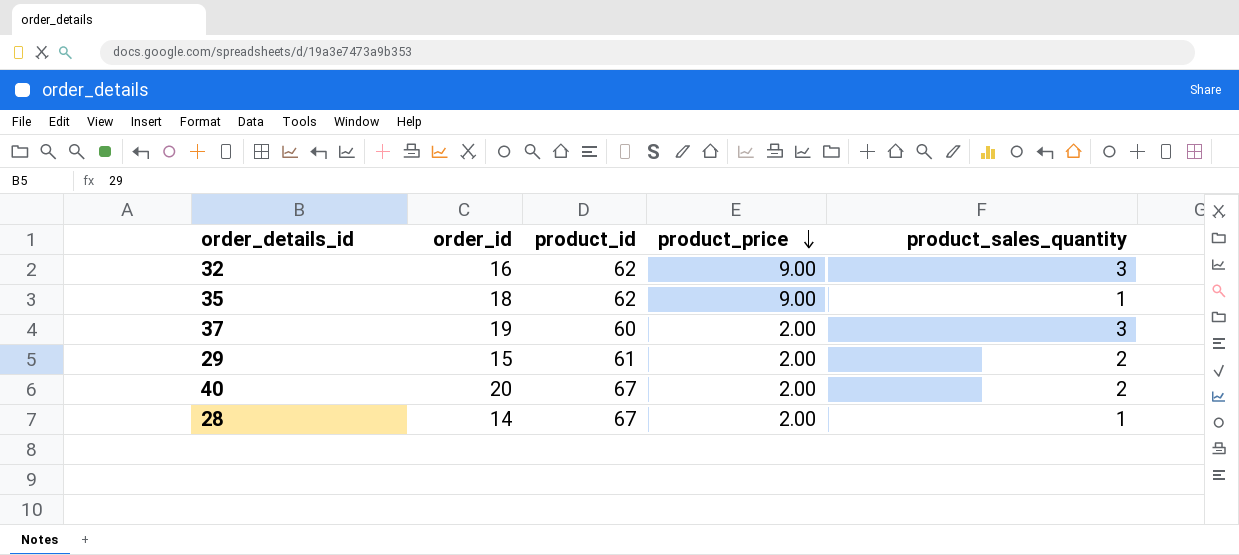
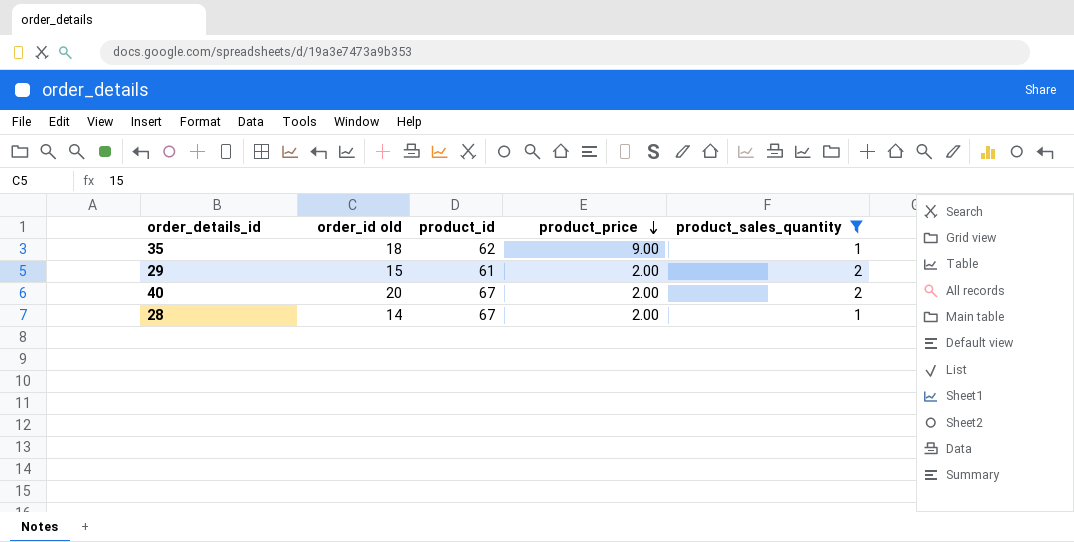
filter: none -> product_sales_quantity != 3
column name: order_id -> order_id old

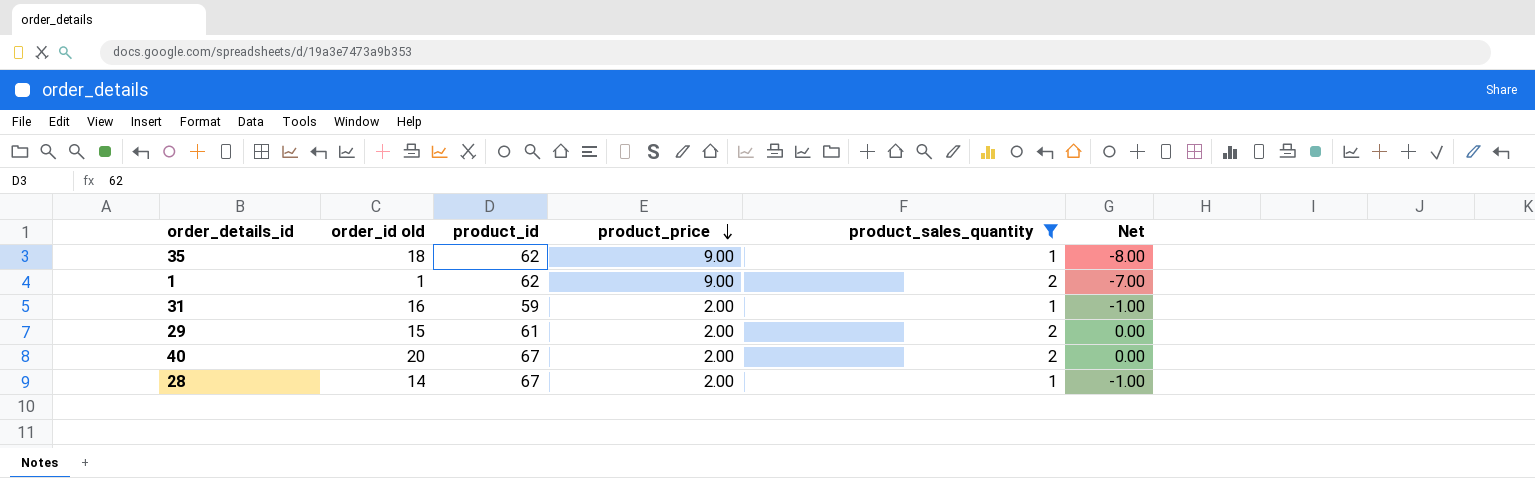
column Net | formula: none -> [product_sales_quantity] - [product_price]
row 1: none -> 1 | 62 | 9.00 | 2 | -7.00
row 31: none -> 16 | 59 | 2.00 | 1 | -1.00

